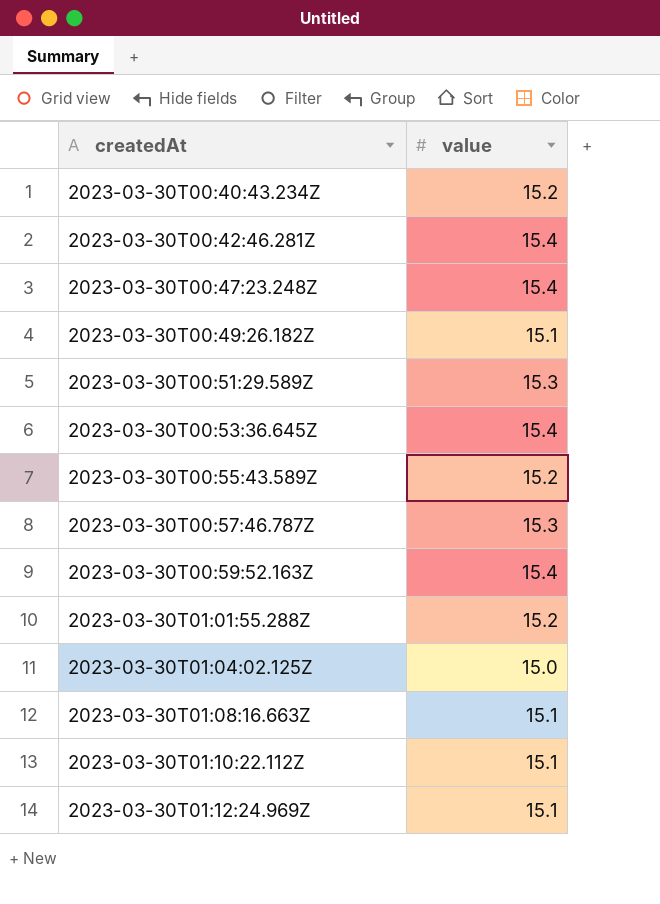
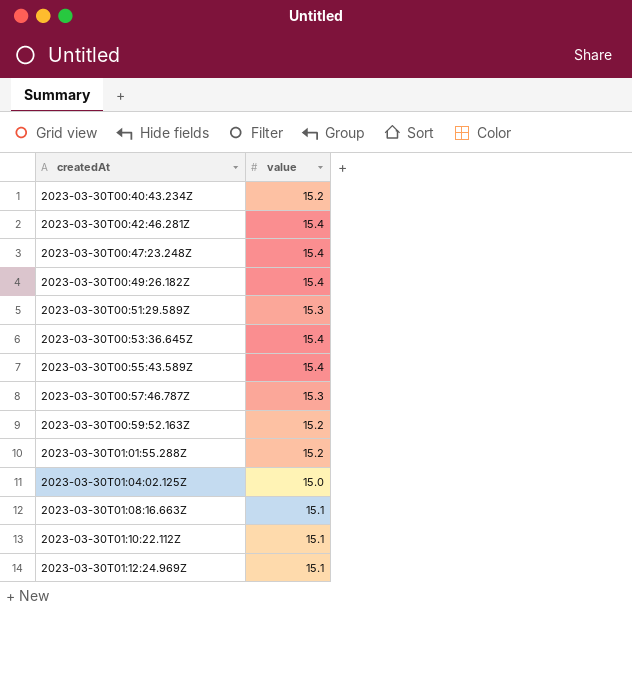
2023-03-30T00:49:26.182Z | value: 15.1 -> 15.4
2023-03-30T00:55:43.589Z | value: 15.2 -> 15.4
2023-03-30T00:59:52.163Z | value: 15.4 -> 15.2

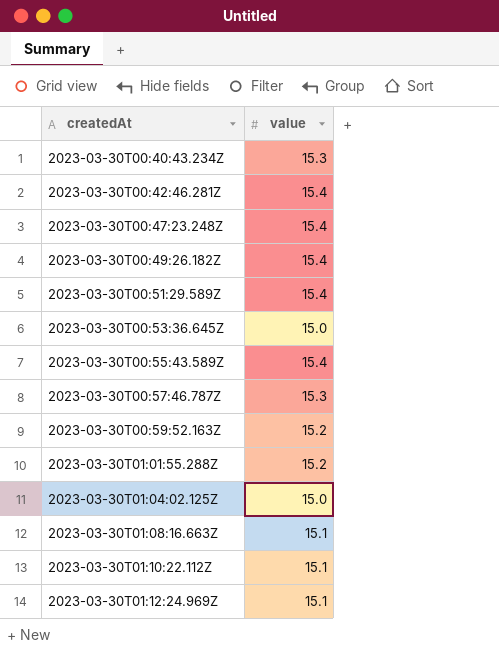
2023-03-30T00:40:43.234Z | value: 15.2 -> 15.3
2023-03-30T00:51:29.589Z | value: 15.3 -> 15.4
2023-03-30T00:53:36.645Z | value: 15.4 -> 15.0

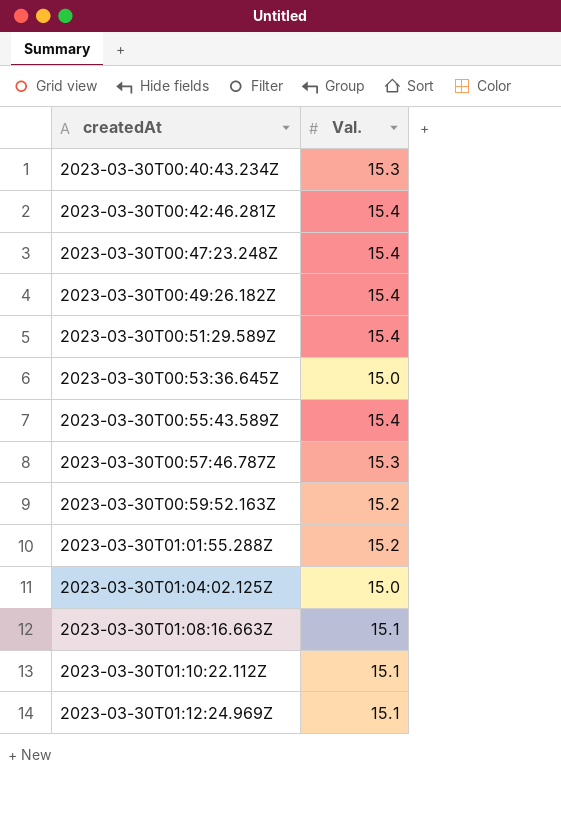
column name: value -> Val.

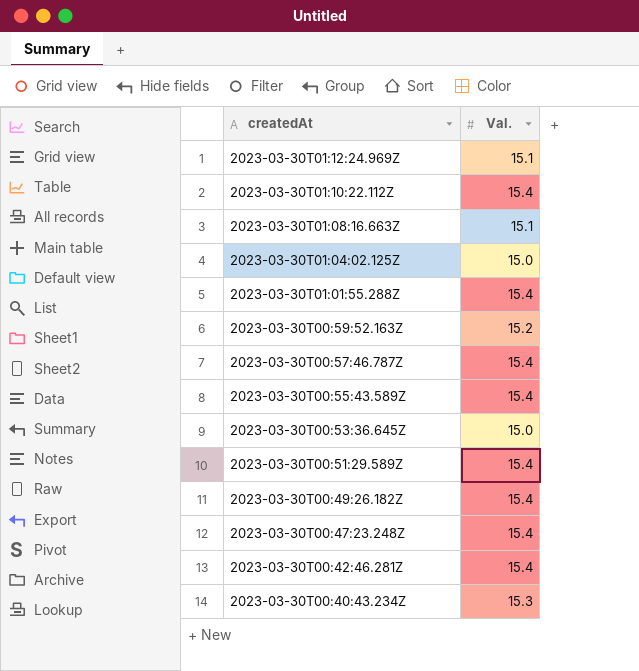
row order: createdAt ascending -> createdAt descending
2023-03-30T01:10:22.112Z | Val.: 15.1 -> 15.4
2023-03-30T01:01:55.288Z | Val.: 15.2 -> 15.4
2023-03-30T00:57:46.787Z | Val.: 15.3 -> 15.4

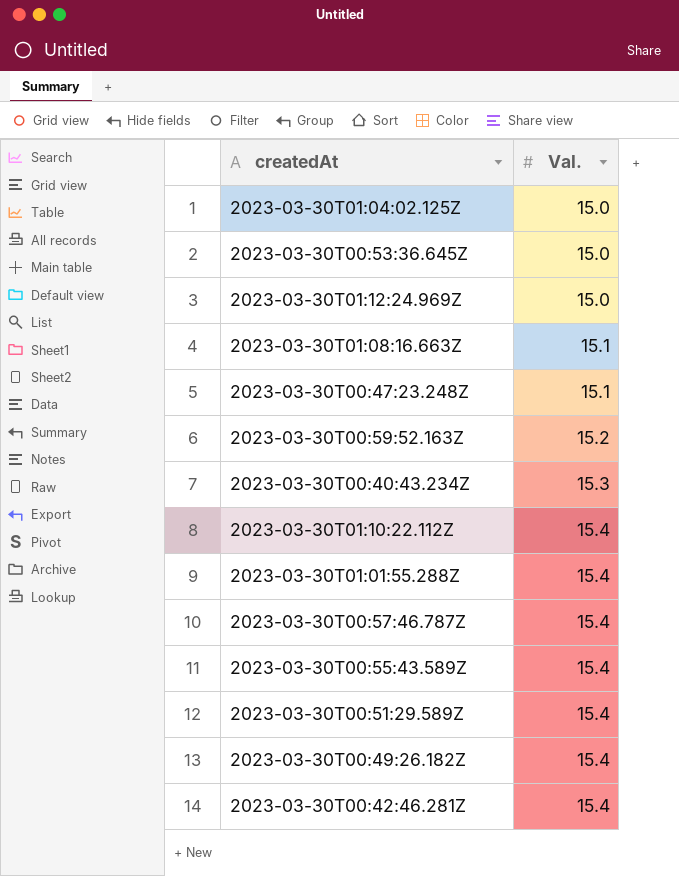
row order: createdAt descending -> Val. ascending
2023-03-30T01:12:24.969Z | Val.: 15.1 -> 15.0
2023-03-30T00:47:23.248Z | Val.: 15.4 -> 15.1

